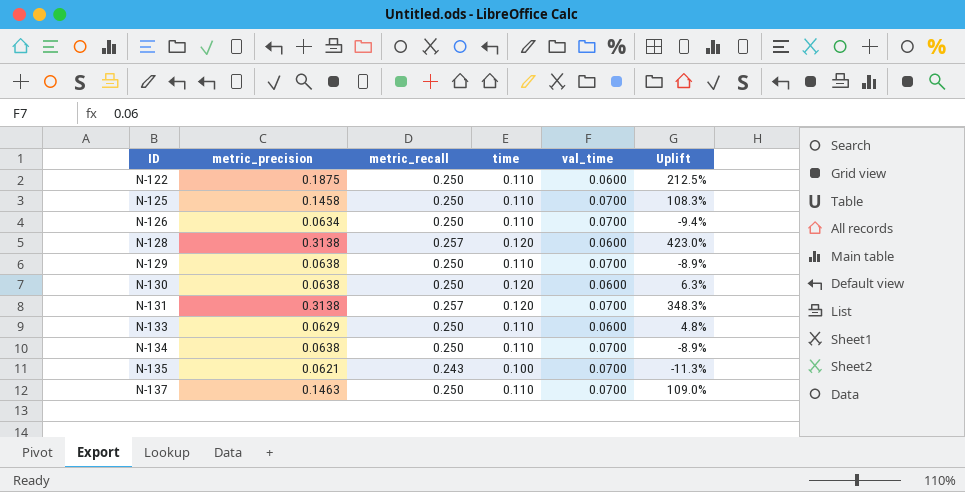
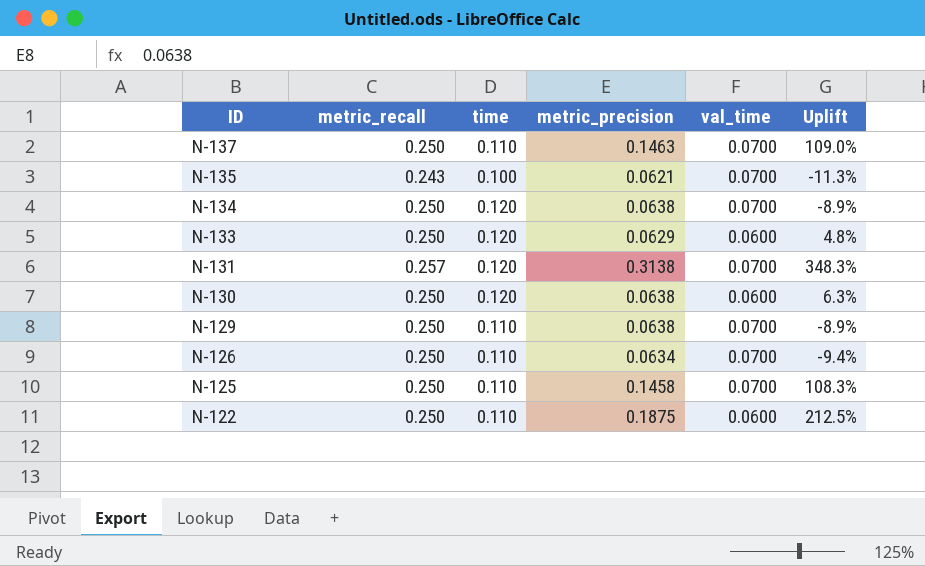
row order: ID ascending -> ID descending
column metric_precision | position: 2 -> 4
row N-128: 0.3138 | 0.257 | 0.120 | 0.0600 | 423.0% -> none
N-134 | time: 0.110 -> 0.120
N-133 | time: 0.110 -> 0.120

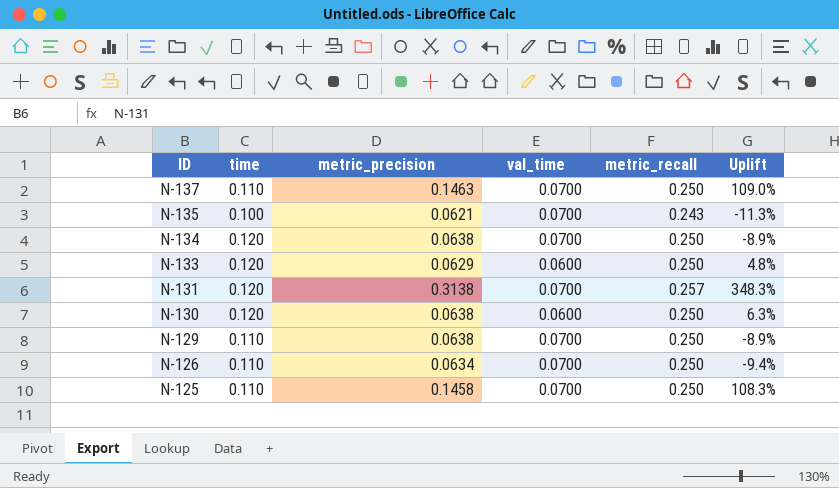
column metric_recall | position: 2 -> 5
row N-122: 0.250 | 0.110 | 0.1875 | 0.0600 | 212.5% -> none

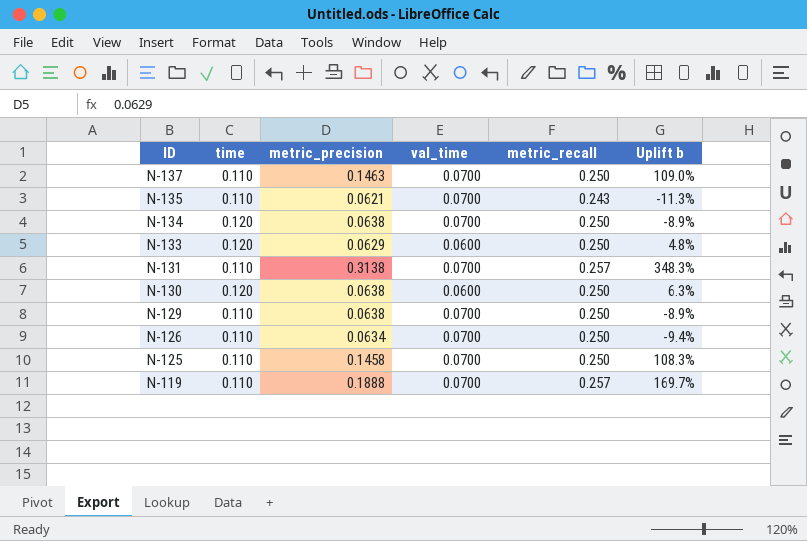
column name: Uplift -> Uplift b
N-135 | time: 0.100 -> 0.110
N-131 | time: 0.120 -> 0.110
row N-119: none -> 0.110 | 0.1888 | 0.0700 | 0.257 | 169.7%

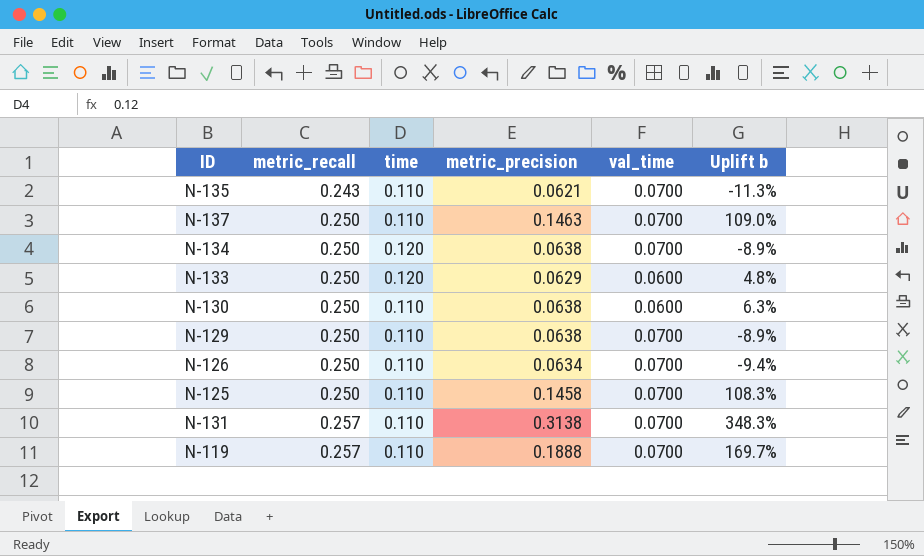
row order: ID descending -> metric_recall ascending
column metric_recall | position: 5 -> 2
N-130 | time: 0.120 -> 0.110

